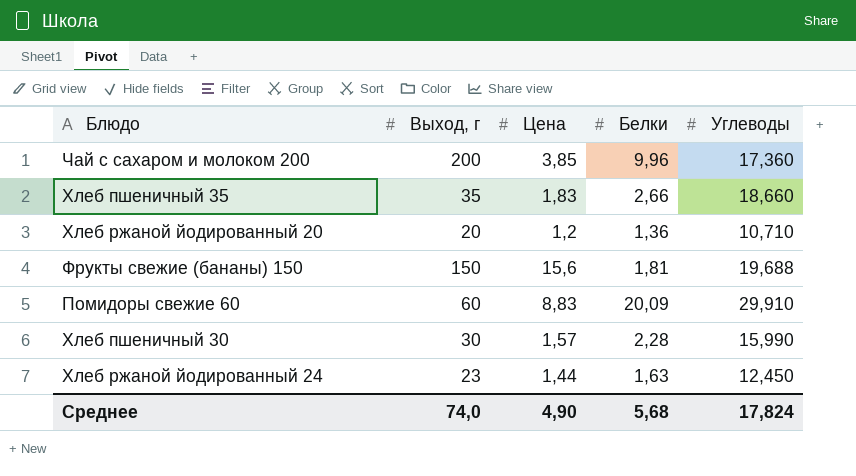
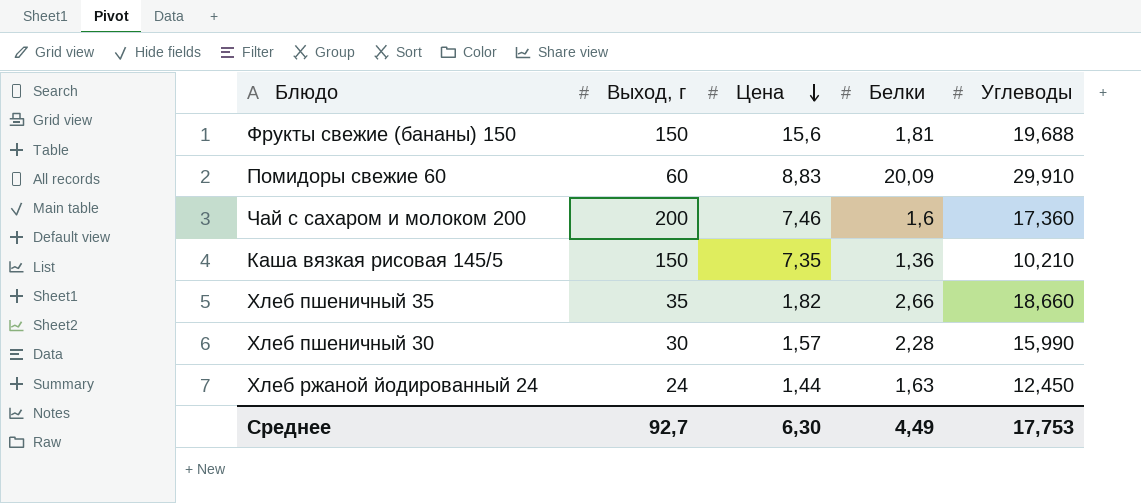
row order: none -> Цена descending
row Хлеб ржаной йодированный 20: 20 | 1,2 | 1,36 | 10,710 -> none
Чай с сахаром и молоком 200 | Цена: 3,85 -> 7,46
Чай с сахаром и молоком 200 | Белки: 9,96 -> 1,6
row Каша вязкая рисовая 145/5: none -> 150 | 7,35 | 1,36 | 10,210
Хлеб пшеничный 35 | Цена: 1,83 -> 1,82
Хлеб ржаной йодированный 24 | Выход, г: 23 -> 24
Среднее | Выход, г: 74,0 -> 92,7
Среднее | Цена: 4,90 -> 6,30
Среднее | Белки: 5,68 -> 4,49
Среднее | Углеводы: 17,824 -> 17,753

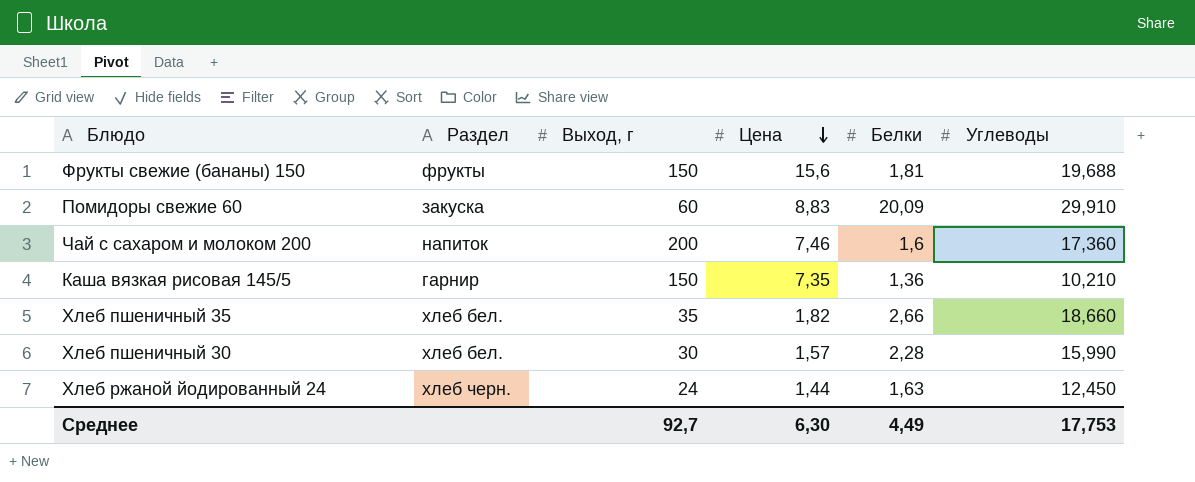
column Раздел | position: none -> 2

